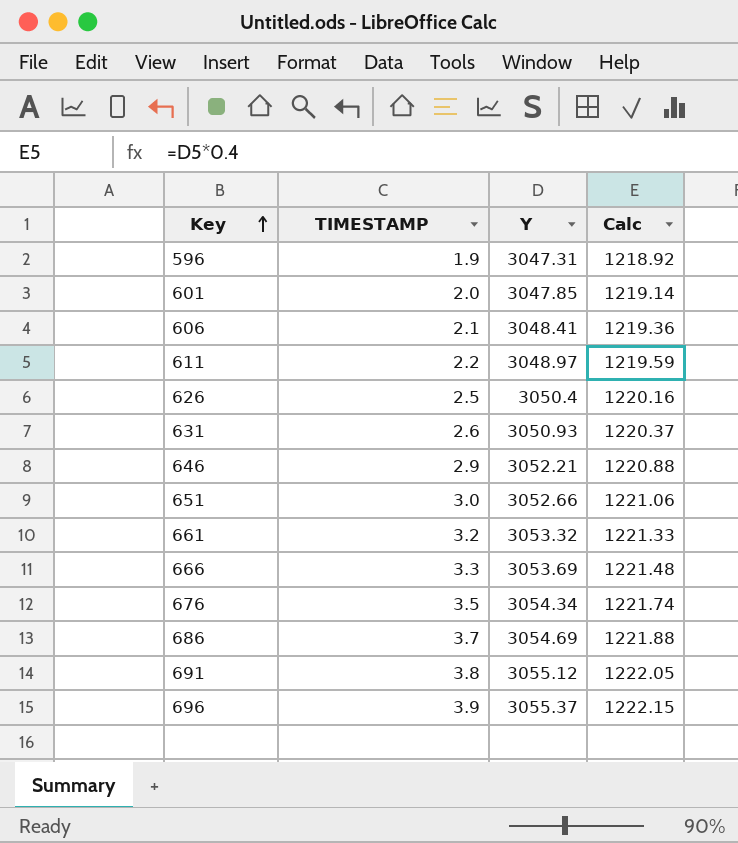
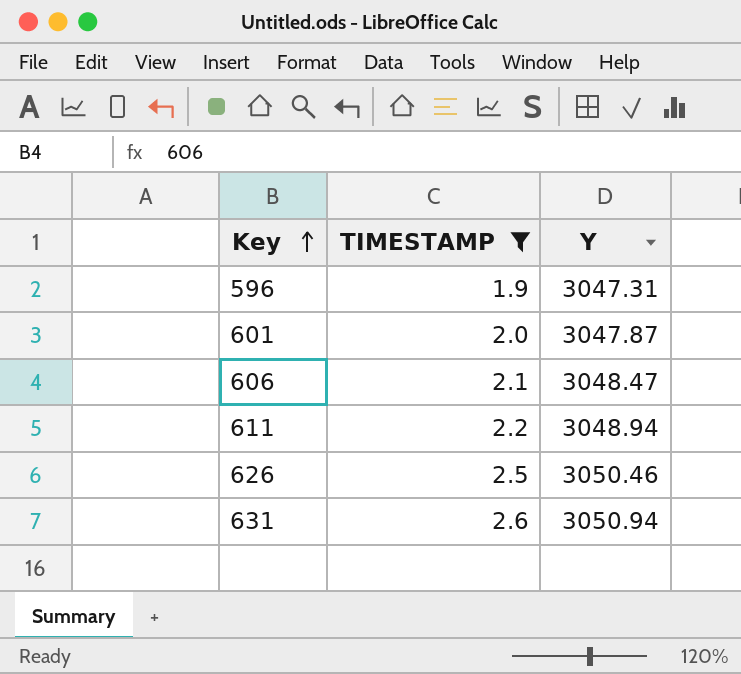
filter: none -> TIMESTAMP <= 2.6
column Calc | formula: [Y] * 0.4 -> none
601 | Y: 3047.85 -> 3047.87
606 | Y: 3048.41 -> 3048.47
611 | Y: 3048.97 -> 3048.94
626 | Y: 3050.4 -> 3050.46
631 | Y: 3050.93 -> 3050.94

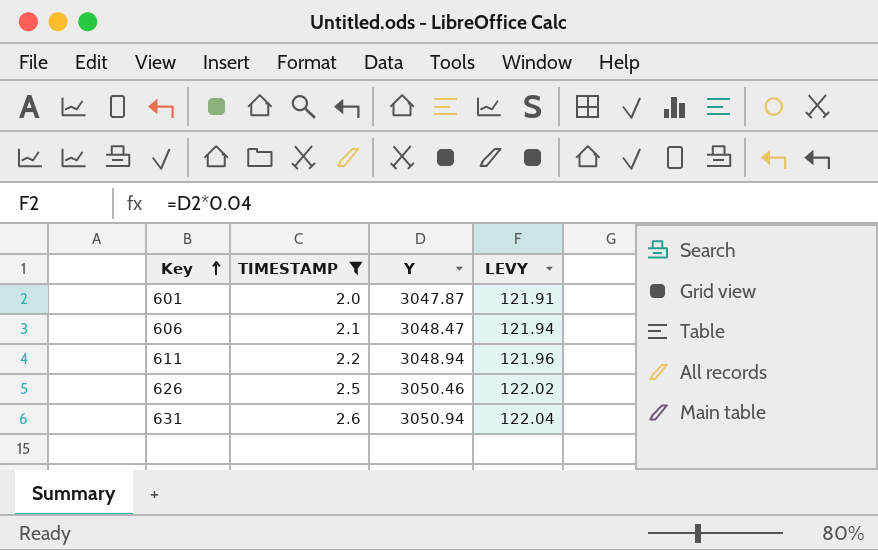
column LEVY | formula: none -> [Y] * 0.04
row 596: 1.9 | 3047.31 -> none

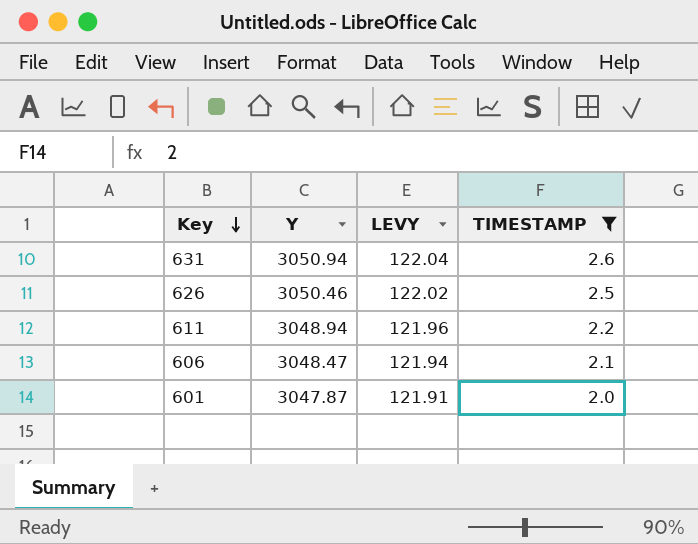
row order: Key ascending -> Key descending
column TIMESTAMP | position: 2 -> 4

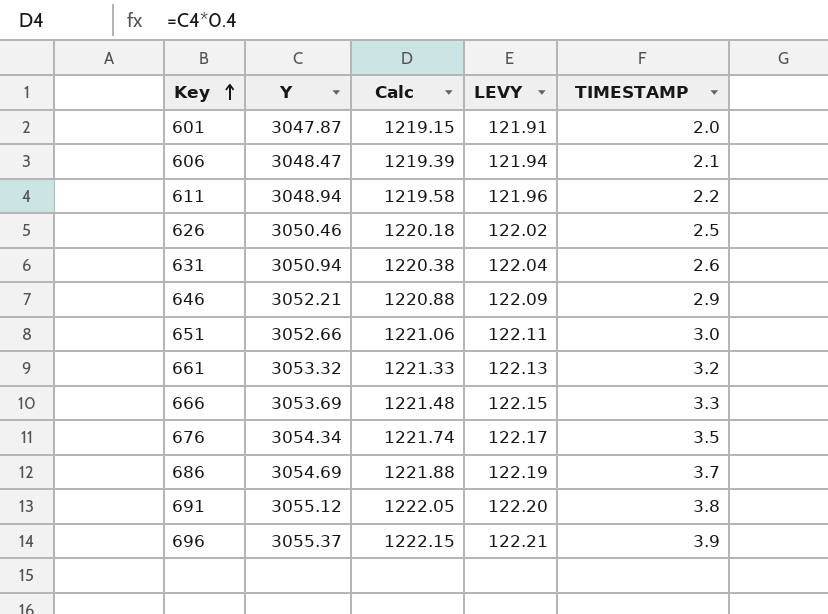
filter: TIMESTAMP <= 2.6 -> none
row order: Key descending -> Key ascending
column Calc | formula: none -> [Y] * 0.4

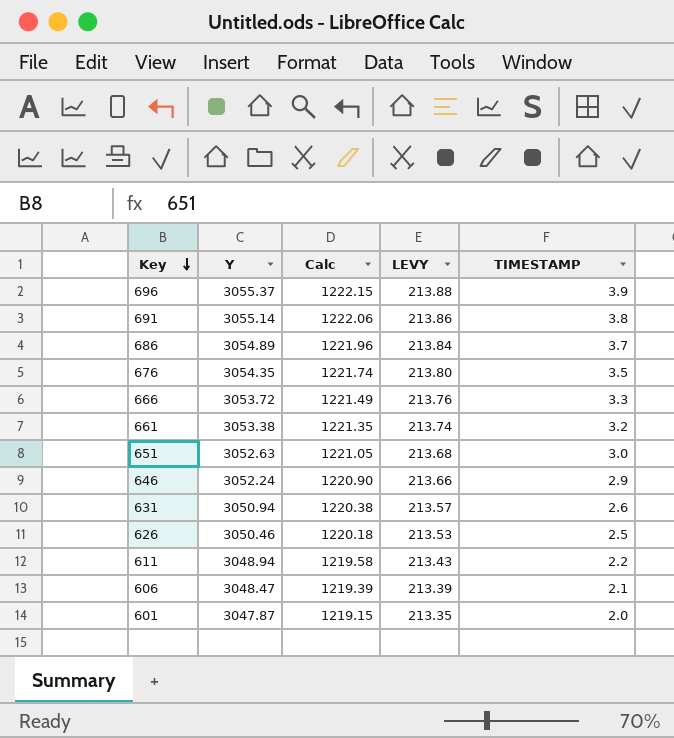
row order: Key ascending -> Key descending
column LEVY | formula: [Y] * 0.04 -> [Y] * 0.07
691 | Y: 3055.12 -> 3055.14
691 | Calc: 1222.05 -> 1222.06
686 | Y: 3054.69 -> 3054.89
686 | Calc: 1221.88 -> 1221.96
676 | Y: 3054.34 -> 3054.35
666 | Y: 3053.69 -> 3053.72
666 | Calc: 1221.48 -> 1221.49
661 | Y: 3053.32 -> 3053.38
661 | Calc: 1221.33 -> 1221.35
651 | Y: 3052.66 -> 3052.63
651 | Calc: 1221.06 -> 1221.05
646 | Y: 3052.21 -> 3052.24
646 | Calc: 1220.88 -> 1220.90

